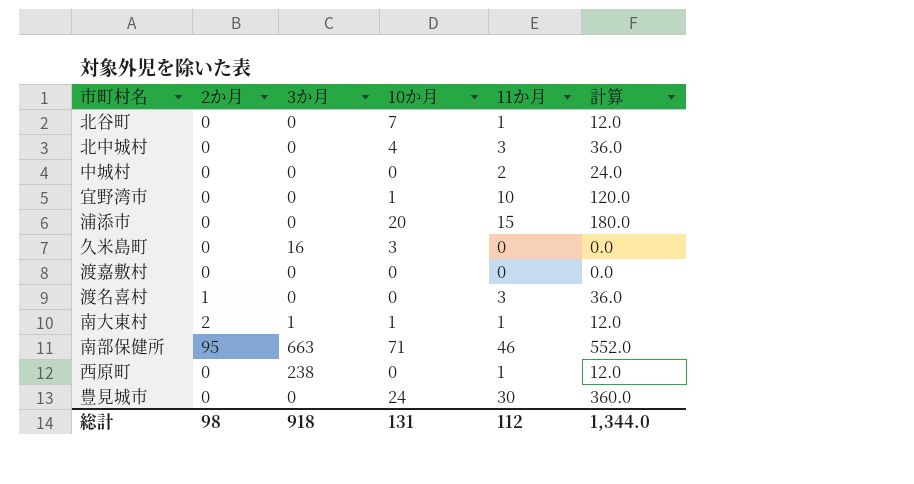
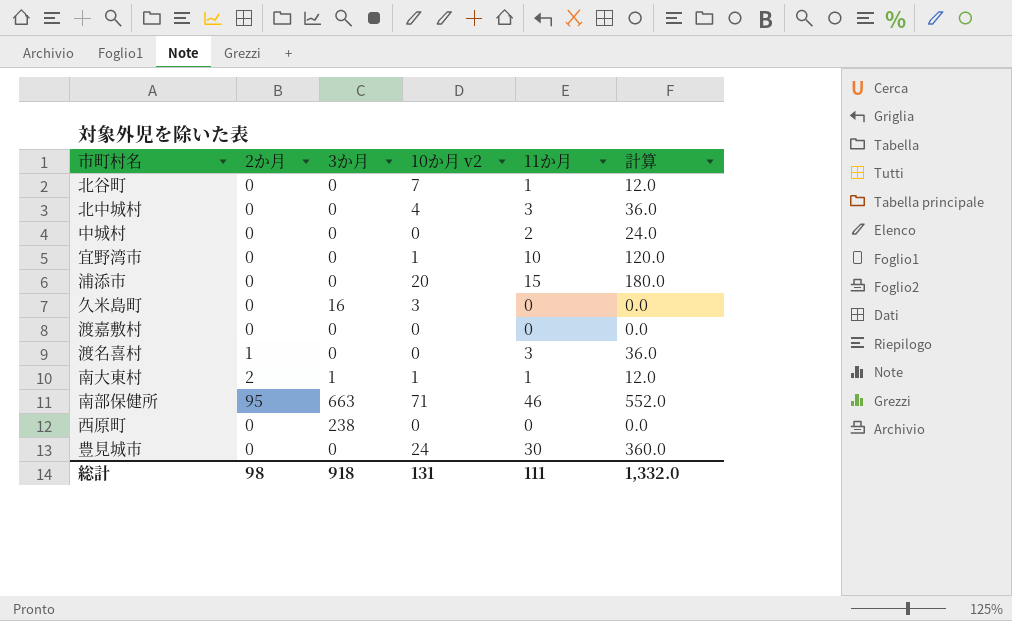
column name: 10か月 -> 10か月 v2
西原町 | 11か月: 1 -> 0
西原町 | 計算: 12.0 -> 0.0
総計 | 11か月: 112 -> 111
総計 | 計算: 1,344.0 -> 1,332.0

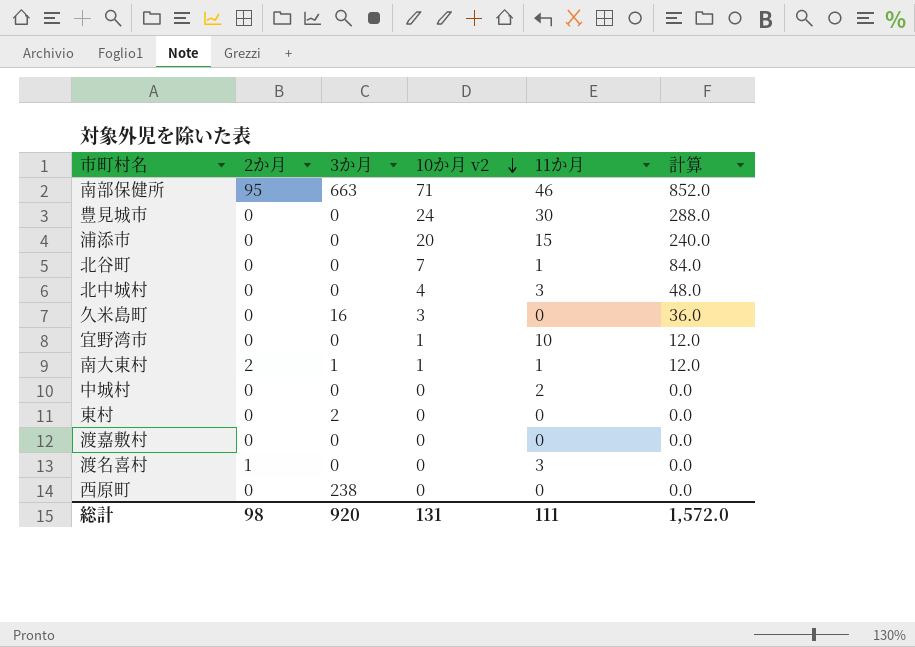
row order: none -> 10か月 v2 descending
column 計算 | formula: [11か月] * 12 -> [10か月 v2] * 12
row 東村: none -> 0 | 2 | 0 | 0 | 0.0
総計 | 3か月: 918 -> 920
総計 | 計算: 1,332.0 -> 1,572.0

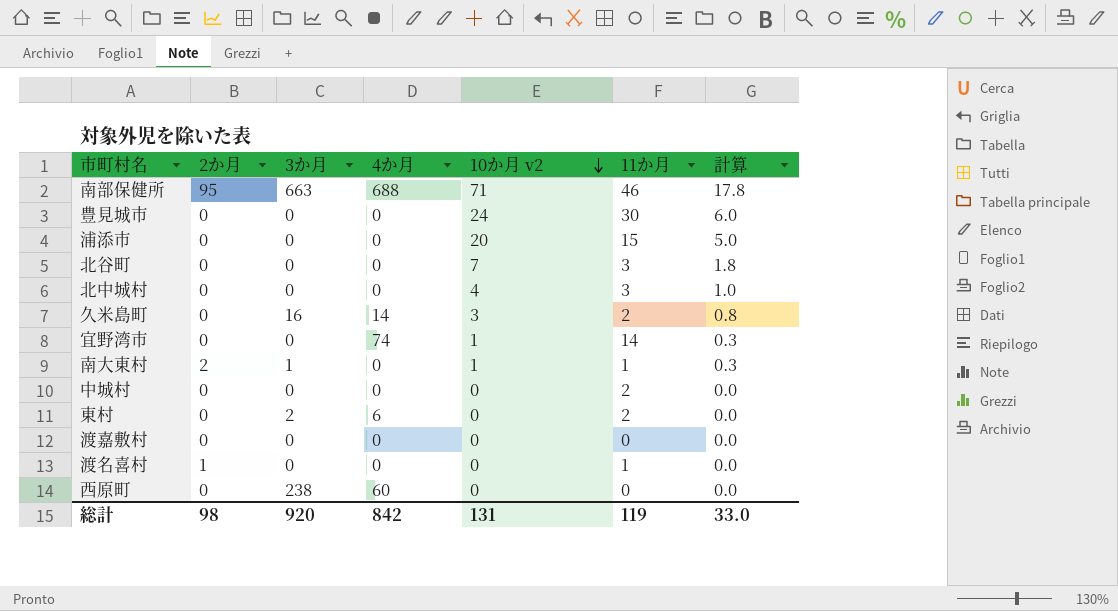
column 4か月 | position: none -> 4
column 計算 | formula: [10か月 v2] * 12 -> [10か月 v2] * 0.25
北谷町 | 11か月: 1 -> 3
久米島町 | 11か月: 0 -> 2
宜野湾市 | 11か月: 10 -> 14
東村 | 11か月: 0 -> 2
渡名喜村 | 11か月: 3 -> 1
総計 | 11か月: 111 -> 119
総計 | 計算: 1,572.0 -> 33.0

